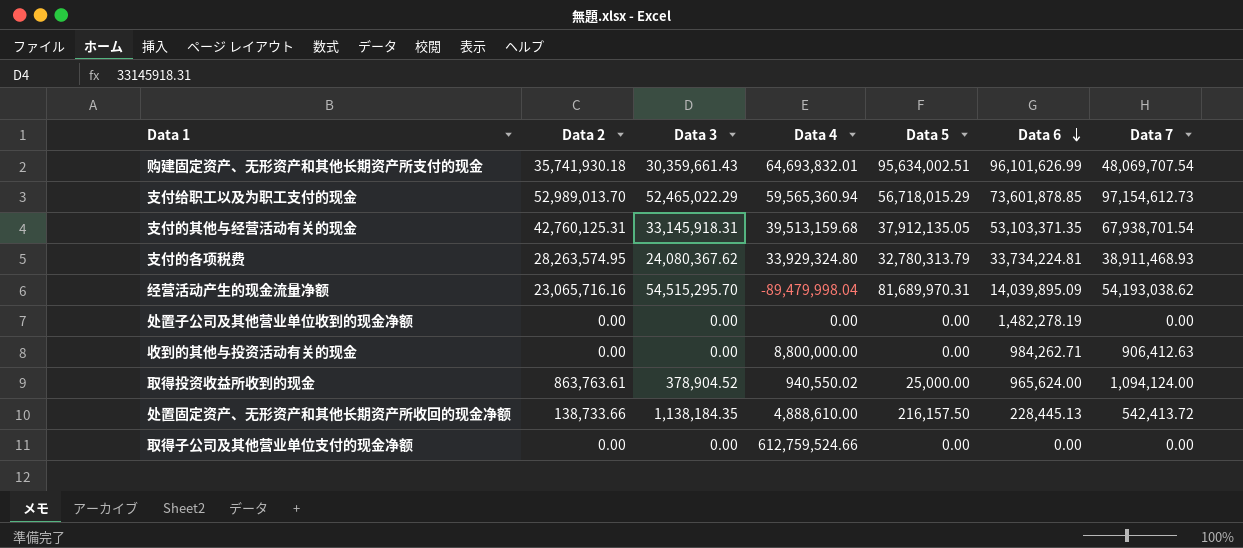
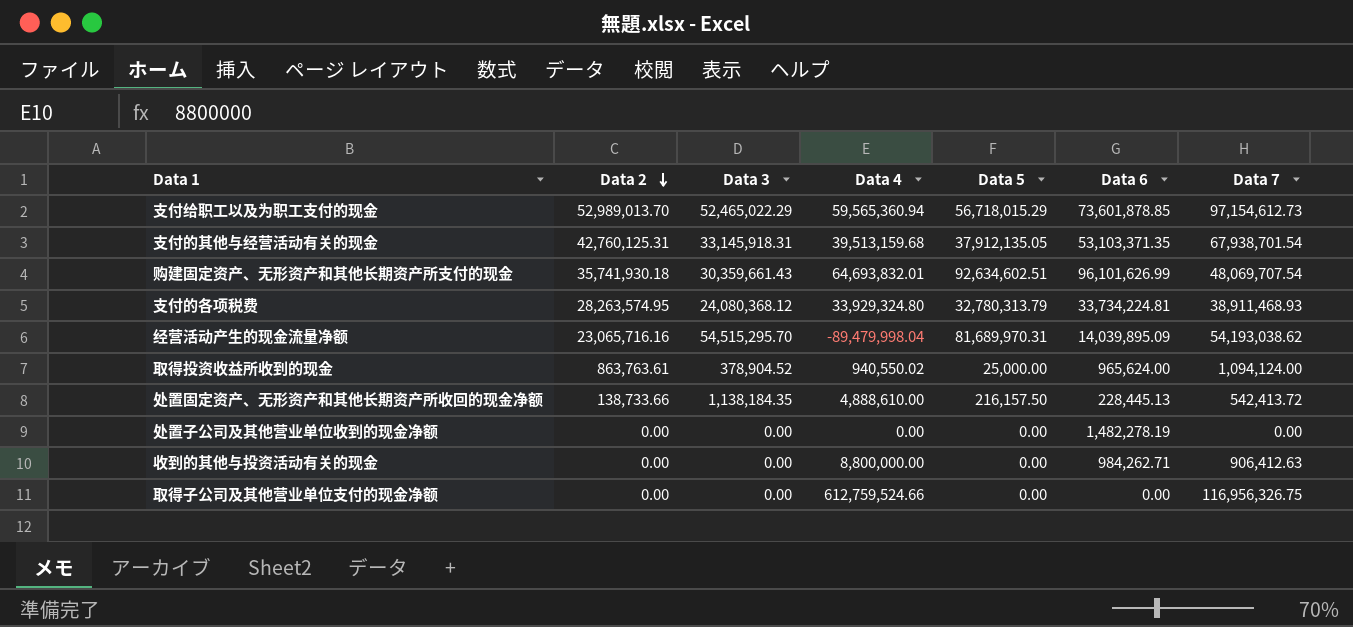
row order: Data 6 descending -> Data 2 descending
购建固定资产、无形资产和其他长期资产所支付的现金 | Data 5: 95,634,002.51 -> 92,634,602.51
支付的各项税费 | Data 3: 24,080,367.62 -> 24,080,368.12
取得子公司及其他营业单位支付的现金净额 | Data 7: 0.00 -> 116,956,326.75

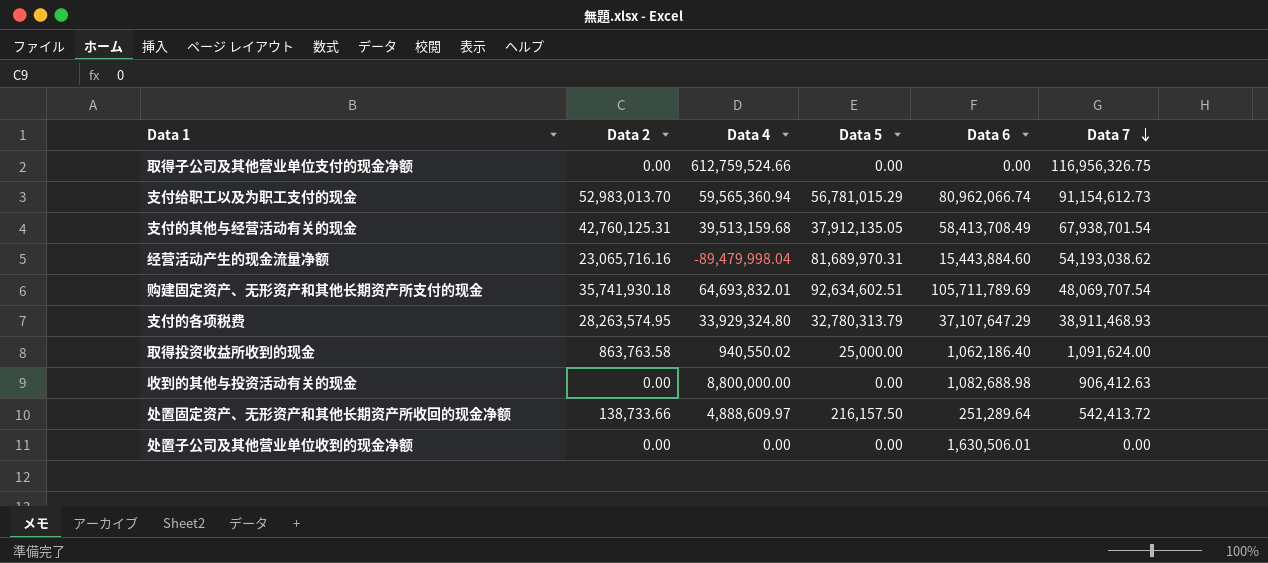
row order: Data 2 descending -> Data 7 descending
column Data 3 | position: 3 -> none
支付给职工以及为职工支付的现金 | Data 2: 52,989,013.70 -> 52,983,013.70
支付给职工以及为职工支付的现金 | Data 5: 56,718,015.29 -> 56,781,015.29
支付给职工以及为职工支付的现金 | Data 6: 73,601,878.85 -> 80,962,066.74
支付给职工以及为职工支付的现金 | Data 7: 97,154,612.73 -> 91,154,612.73
支付的其他与经营活动有关的现金 | Data 6: 53,103,371.35 -> 58,413,708.49
经营活动产生的现金流量净额 | Data 6: 14,039,895.09 -> 15,443,884.60
购建固定资产、无形资产和其他长期资产所支付的现金 | Data 6: 96,101,626.99 -> 105,711,789.69
支付的各项税费 | Data 6: 33,734,224.81 -> 37,107,647.29
取得投资收益所收到的现金 | Data 2: 863,763.61 -> 863,763.58
取得投资收益所收到的现金 | Data 6: 965,624.00 -> 1,062,186.40
取得投资收益所收到的现金 | Data 7: 1,094,124.00 -> 1,091,624.00
收到的其他与投资活动有关的现金 | Data 6: 984,262.71 -> 1,082,688.98
处置固定资产、无形资产和其他长期资产所收回的现金净额 | Data 4: 4,888,610.00 -> 4,888,609.97
处置固定资产、无形资产和其他长期资产所收回的现金净额 | Data 6: 228,445.13 -> 251,289.64
处置子公司及其他营业单位收到的现金净额 | Data 6: 1,482,278.19 -> 1,630,506.01

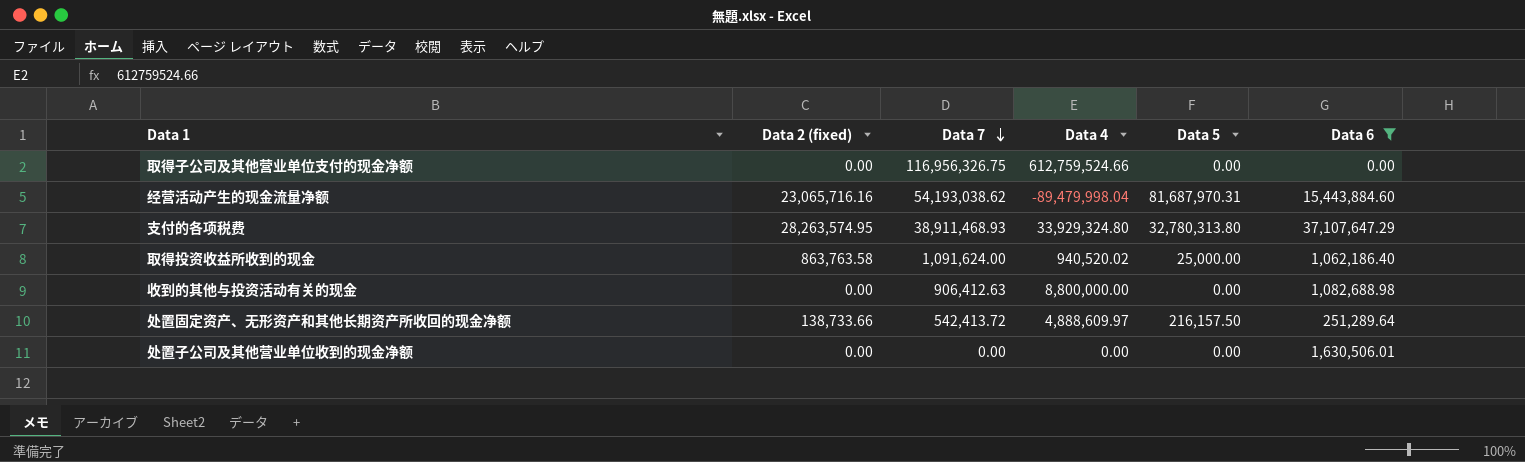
filter: none -> Data 6 <= 37,107,647.29
column name: Data 2 -> Data 2 (fixed)
column Data 7 | position: 6 -> 3
经营活动产生的现金流量净额 | Data 5: 81,689,970.31 -> 81,687,970.31
支付的各项税费 | Data 5: 32,780,313.79 -> 32,780,313.80
取得投资收益所收到的现金 | Data 4: 940,550.02 -> 940,520.02

